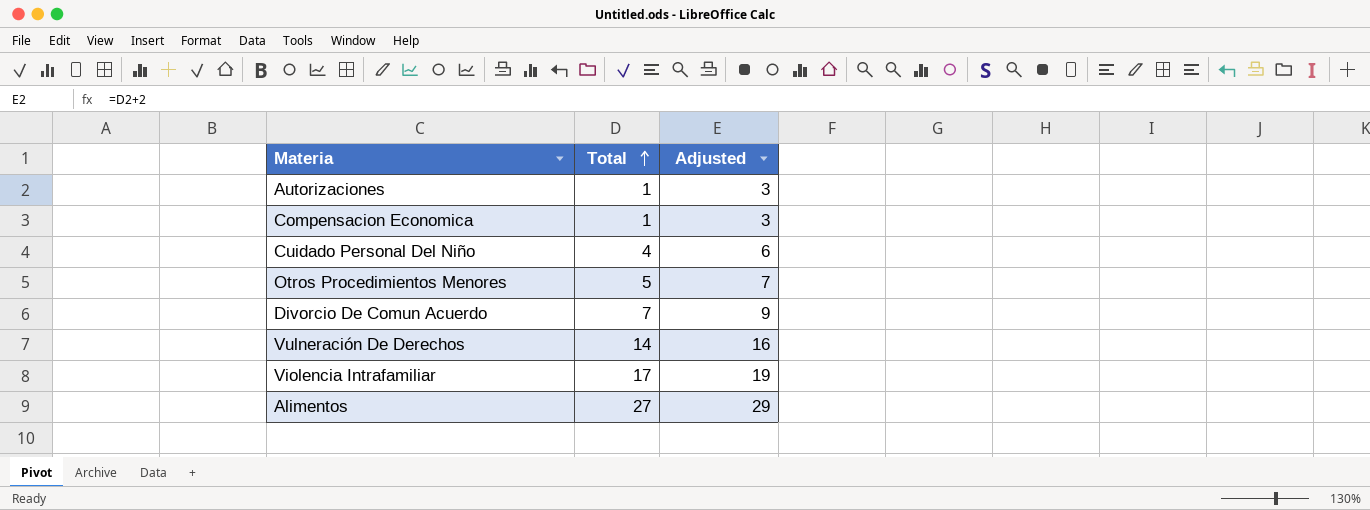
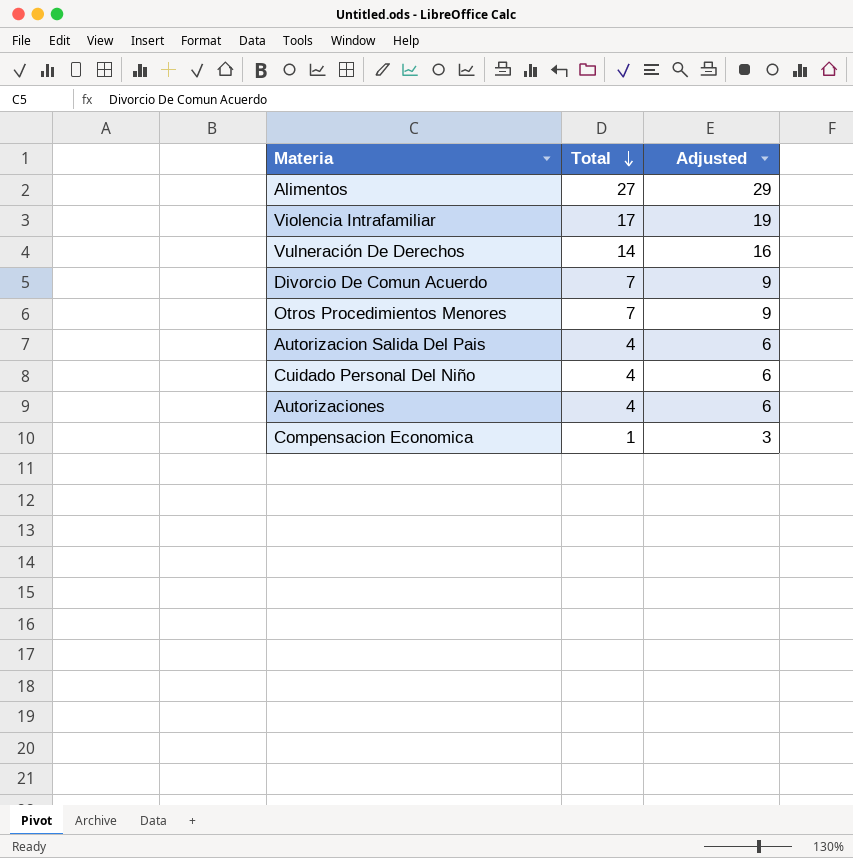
row order: Total ascending -> Total descending
Otros Procedimientos Menores | Total: 5 -> 7
Otros Procedimientos Menores | Adjusted: 7 -> 9
row Autorizacion Salida Del Pais: none -> 4 | 6
Autorizaciones | Total: 1 -> 4
Autorizaciones | Adjusted: 3 -> 6

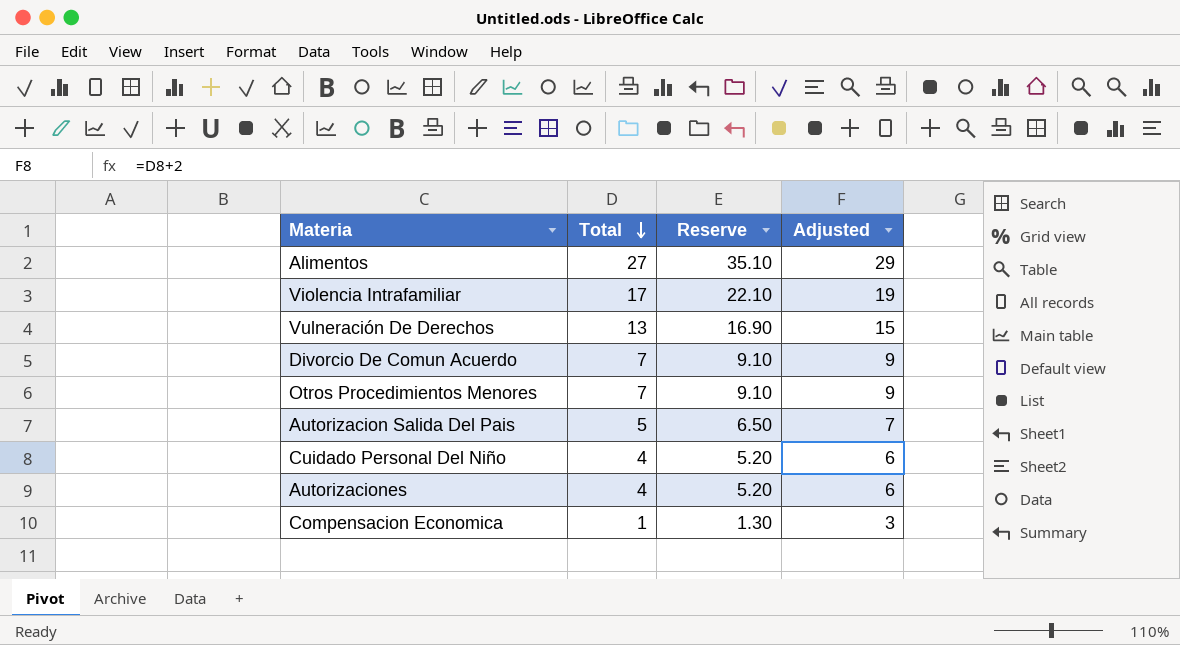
column Reserve | formula: none -> [Total] * 1.3
Vulneración De Derechos | Total: 14 -> 13
Vulneración De Derechos | Adjusted: 16 -> 15
Autorizacion Salida Del Pais | Total: 4 -> 5
Autorizacion Salida Del Pais | Adjusted: 6 -> 7

